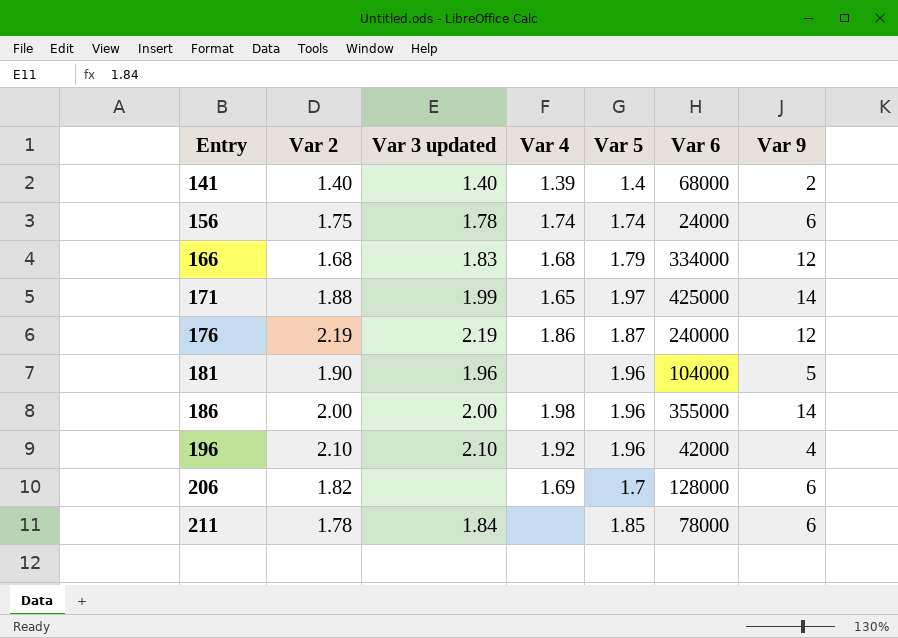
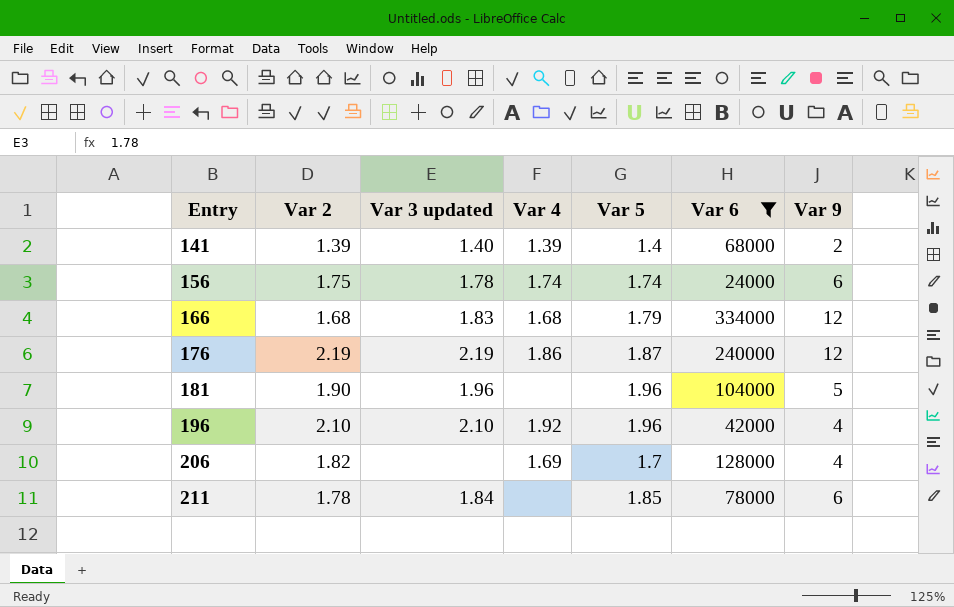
filter: none -> Var 6 <= 334000
141 | Var 2: 1.40 -> 1.39
206 | Var 9: 6 -> 4

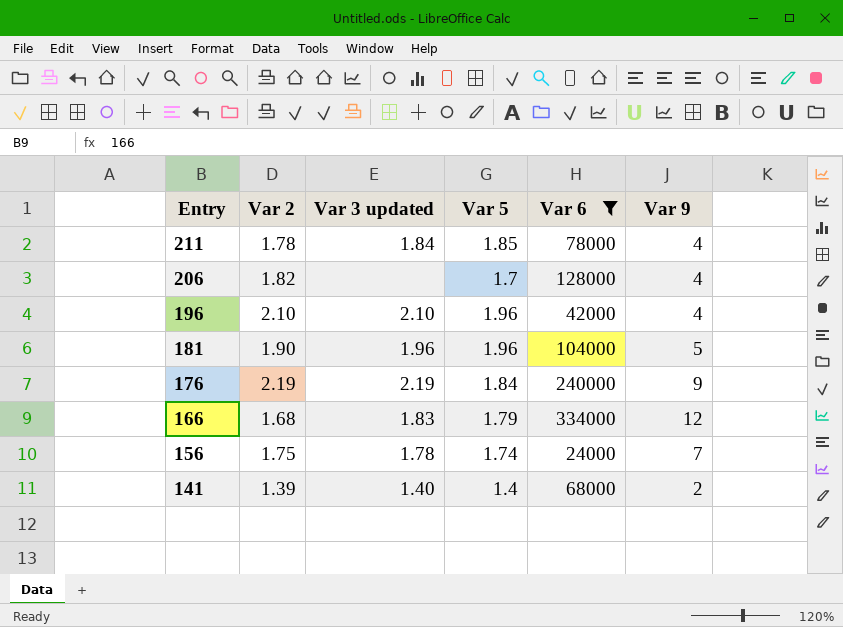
row order: Entry ascending -> Entry descending
column Var 4 | position: 4 -> none
211 | Var 9: 6 -> 4
176 | Var 5: 1.87 -> 1.84
176 | Var 9: 12 -> 9
156 | Var 9: 6 -> 7

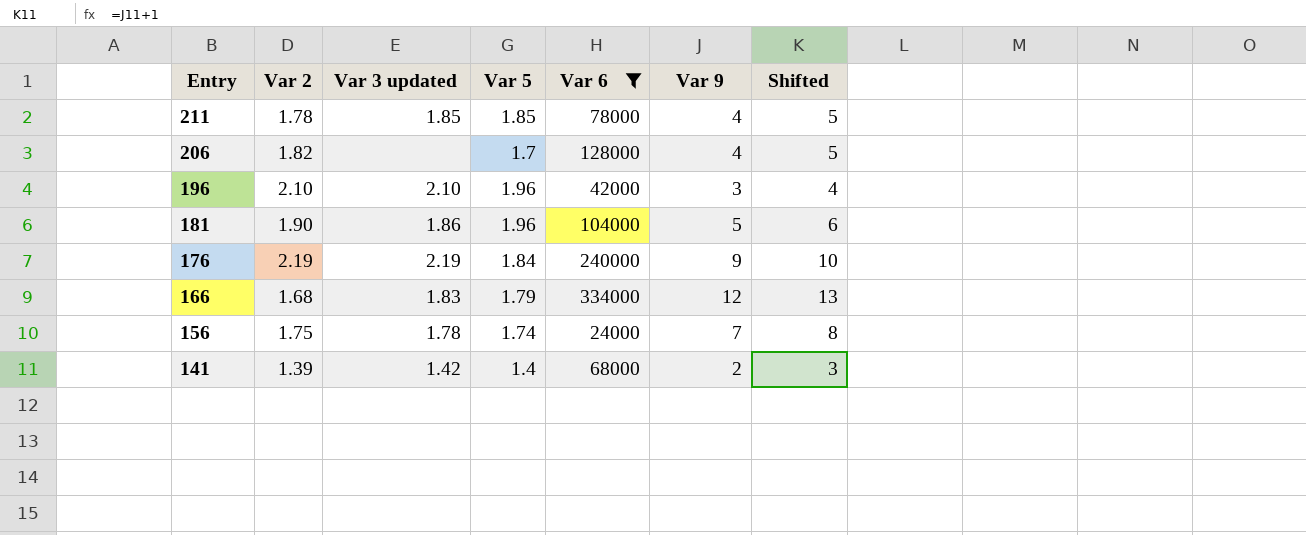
column Shifted | formula: none -> [Var 9] + 1
211 | Var 3 updated: 1.84 -> 1.85
196 | Var 9: 4 -> 3
181 | Var 3 updated: 1.96 -> 1.86
141 | Var 3 updated: 1.40 -> 1.42

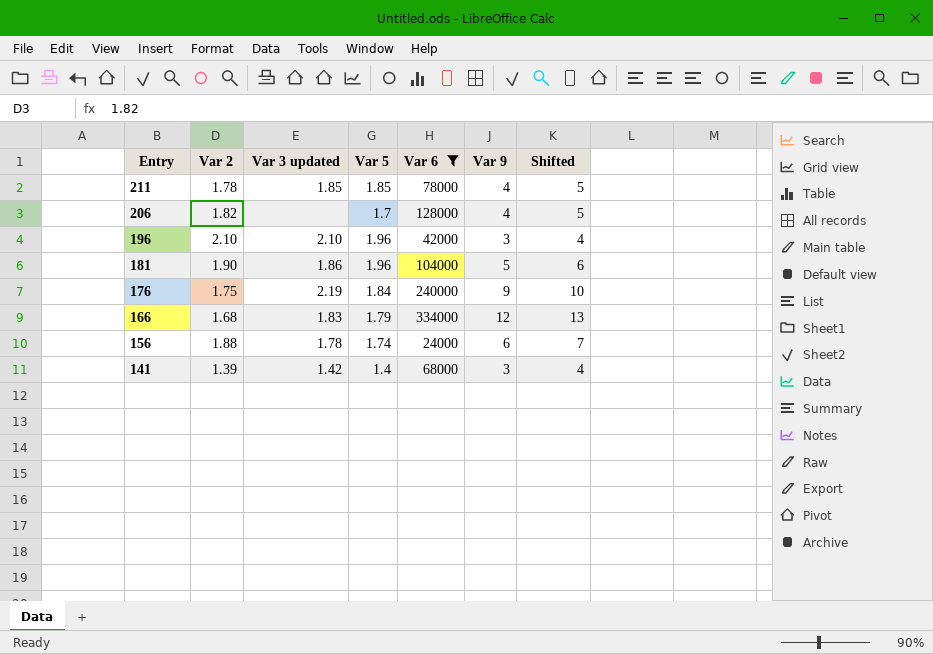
176 | Var 2: 2.19 -> 1.75
156 | Var 2: 1.75 -> 1.88
156 | Var 9: 7 -> 6
156 | Shifted: 8 -> 7
141 | Var 9: 2 -> 3
141 | Shifted: 3 -> 4

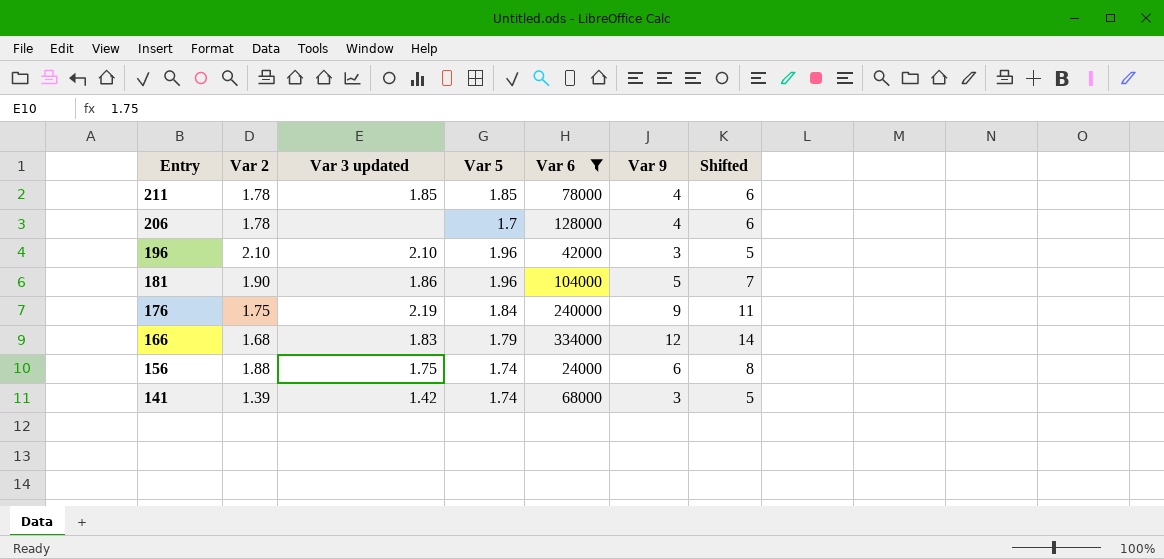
column Shifted | formula: [Var 9] + 1 -> [Var 9] + 2
206 | Var 2: 1.82 -> 1.78
156 | Var 3 updated: 1.78 -> 1.75
141 | Var 5: 1.4 -> 1.74

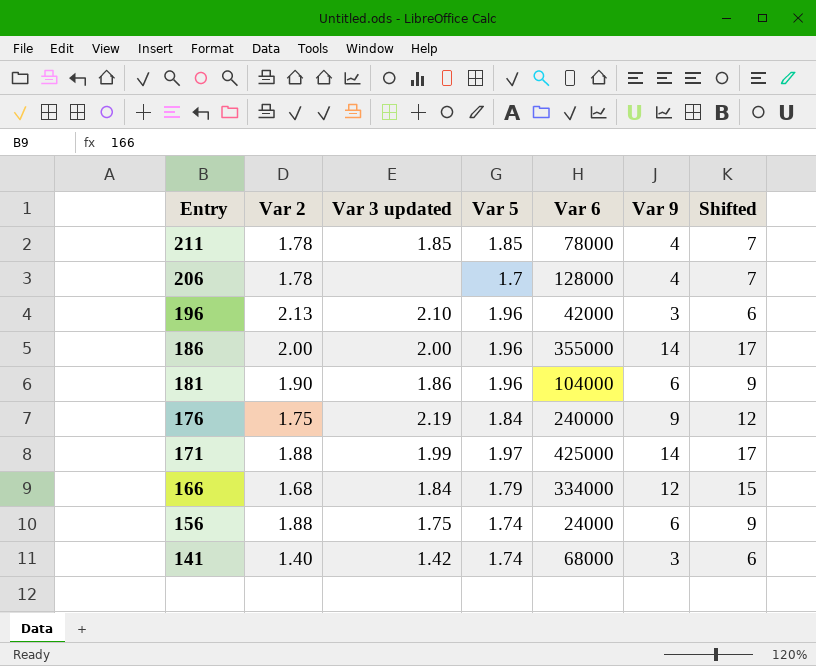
filter: Var 6 <= 334000 -> none
column Shifted | formula: [Var 9] + 2 -> [Var 9] + 3
196 | Var 2: 2.10 -> 2.13
181 | Var 9: 5 -> 6
166 | Var 3 updated: 1.83 -> 1.84
141 | Var 2: 1.39 -> 1.40

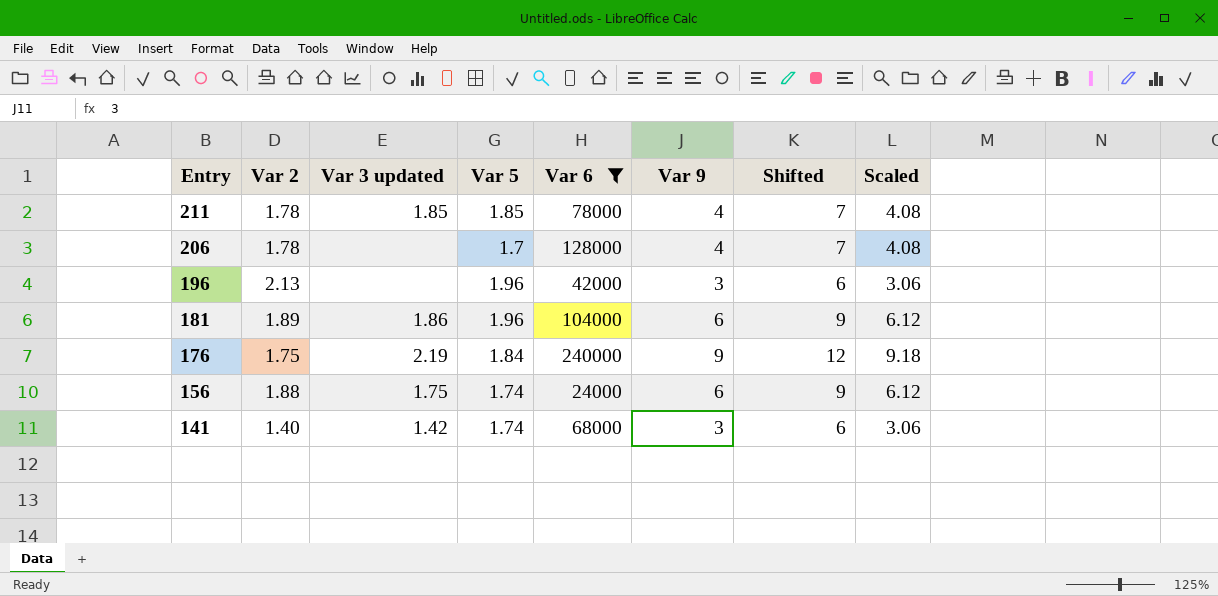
filter: none -> Var 6 <= 240000
column Scaled | formula: none -> [Var 9] * 1.02
196 | Var 3 updated: 2.10 -> none
181 | Var 2: 1.90 -> 1.89

